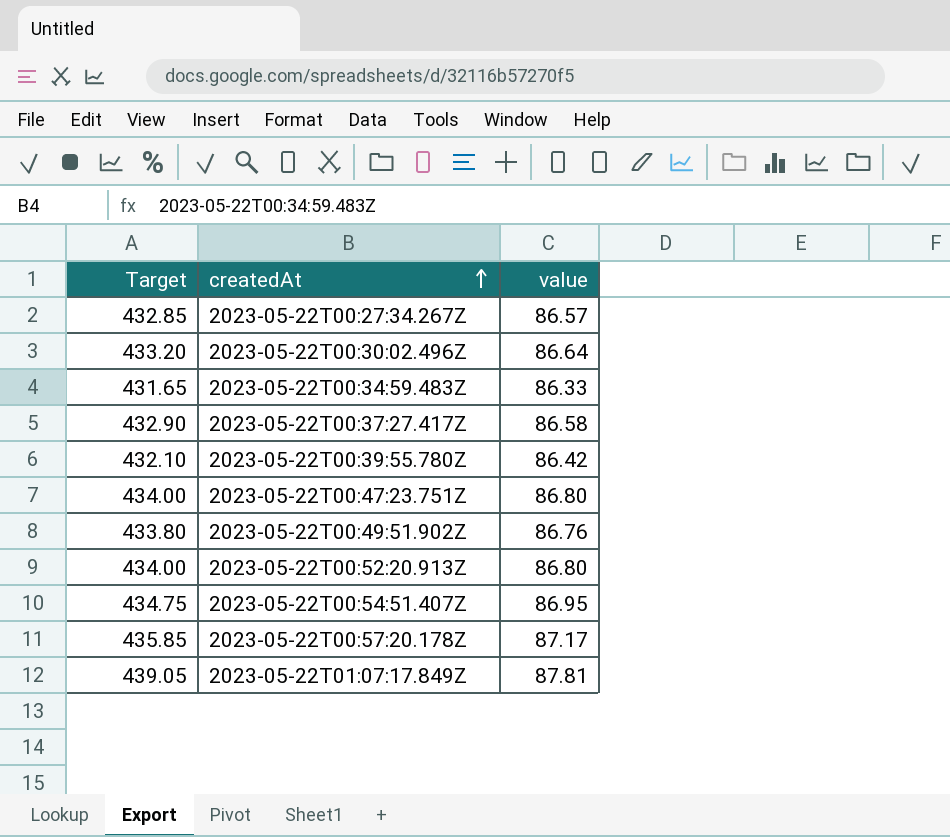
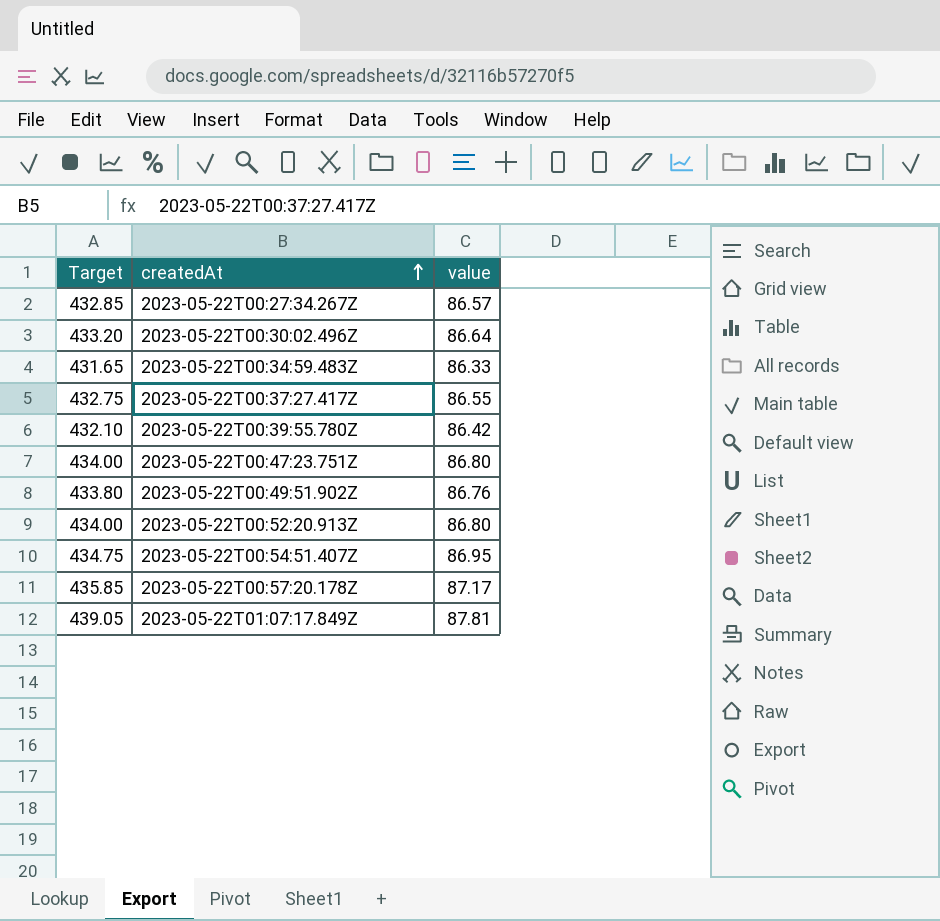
2023-05-22T00:37:27.417Z | Target: 432.90 -> 432.75
2023-05-22T00:37:27.417Z | value: 86.58 -> 86.55

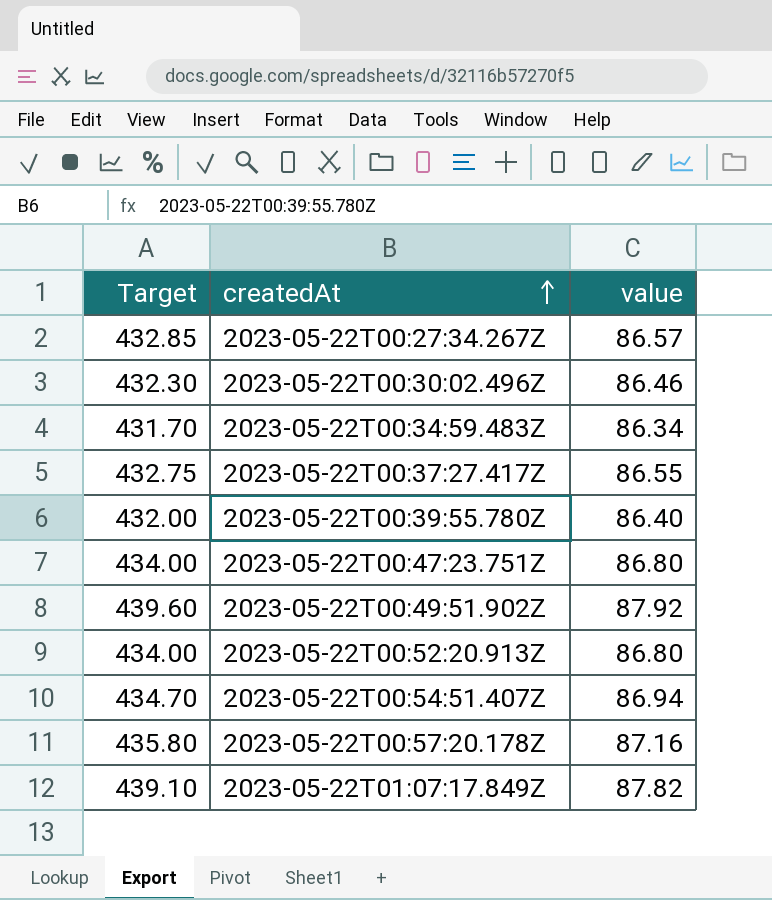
2023-05-22T00:30:02.496Z | Target: 433.20 -> 432.30
2023-05-22T00:30:02.496Z | value: 86.64 -> 86.46
2023-05-22T00:34:59.483Z | Target: 431.65 -> 431.70
2023-05-22T00:34:59.483Z | value: 86.33 -> 86.34
2023-05-22T00:39:55.780Z | Target: 432.10 -> 432.00
2023-05-22T00:39:55.780Z | value: 86.42 -> 86.40
2023-05-22T00:49:51.902Z | Target: 433.80 -> 439.60
2023-05-22T00:49:51.902Z | value: 86.76 -> 87.92
2023-05-22T00:54:51.407Z | Target: 434.75 -> 434.70
2023-05-22T00:54:51.407Z | value: 86.95 -> 86.94
2023-05-22T00:57:20.178Z | Target: 435.85 -> 435.80
2023-05-22T00:57:20.178Z | value: 87.17 -> 87.16
2023-05-22T01:07:17.849Z | Target: 439.05 -> 439.10
2023-05-22T01:07:17.849Z | value: 87.81 -> 87.82

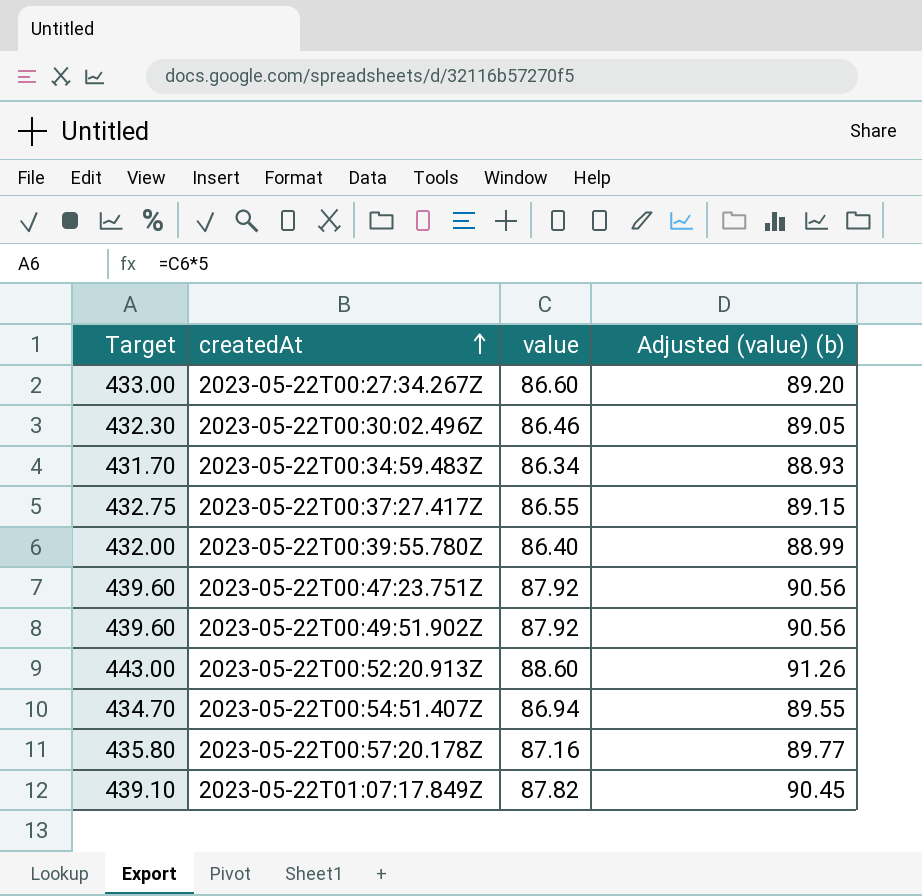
column Adjusted (value) (b) | formula: none -> [value] * 1.03
2023-05-22T00:27:34.267Z | Target: 432.85 -> 433.00
2023-05-22T00:27:34.267Z | value: 86.57 -> 86.60
2023-05-22T00:47:23.751Z | Target: 434.00 -> 439.60
2023-05-22T00:47:23.751Z | value: 86.80 -> 87.92
2023-05-22T00:52:20.913Z | Target: 434.00 -> 443.00
2023-05-22T00:52:20.913Z | value: 86.80 -> 88.60

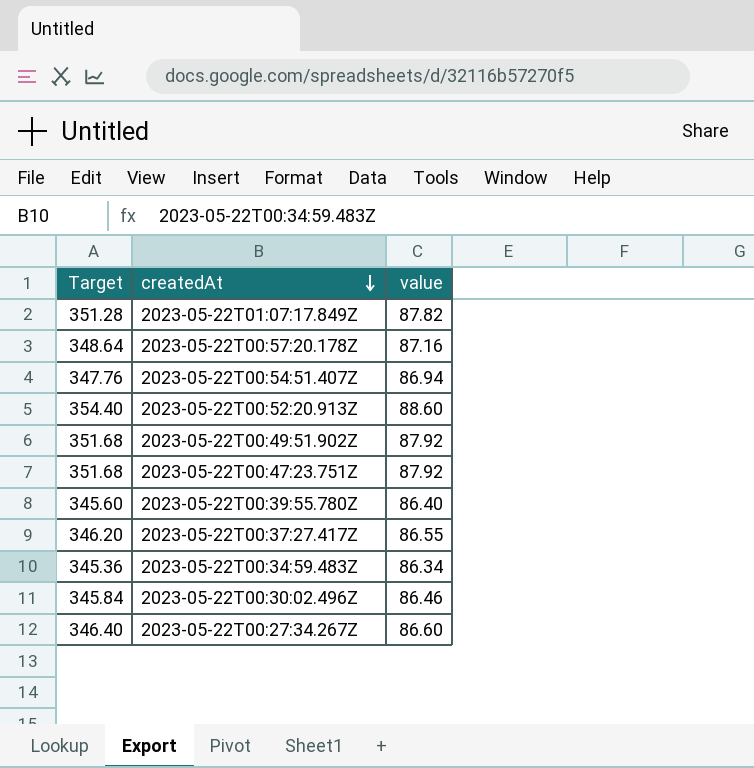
row order: createdAt ascending -> createdAt descending
column Adjusted (value) (b) | formula: [value] * 1.03 -> none
column Target | formula: [value] * 5 -> [value] * 4

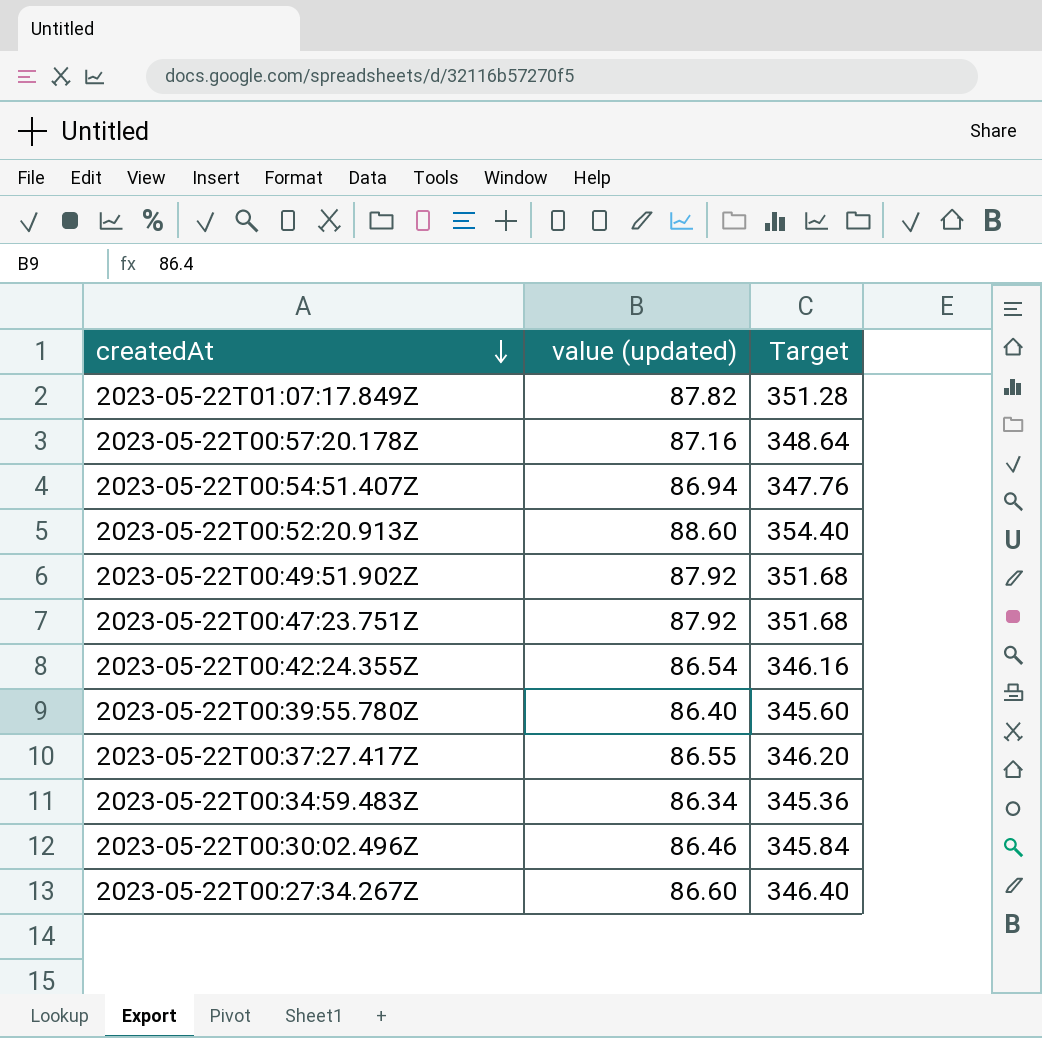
column name: value -> value (updated)
column Target | position: 1 -> 3
row 2023-05-22T00:42:24.355Z: none -> 86.54 | 346.16

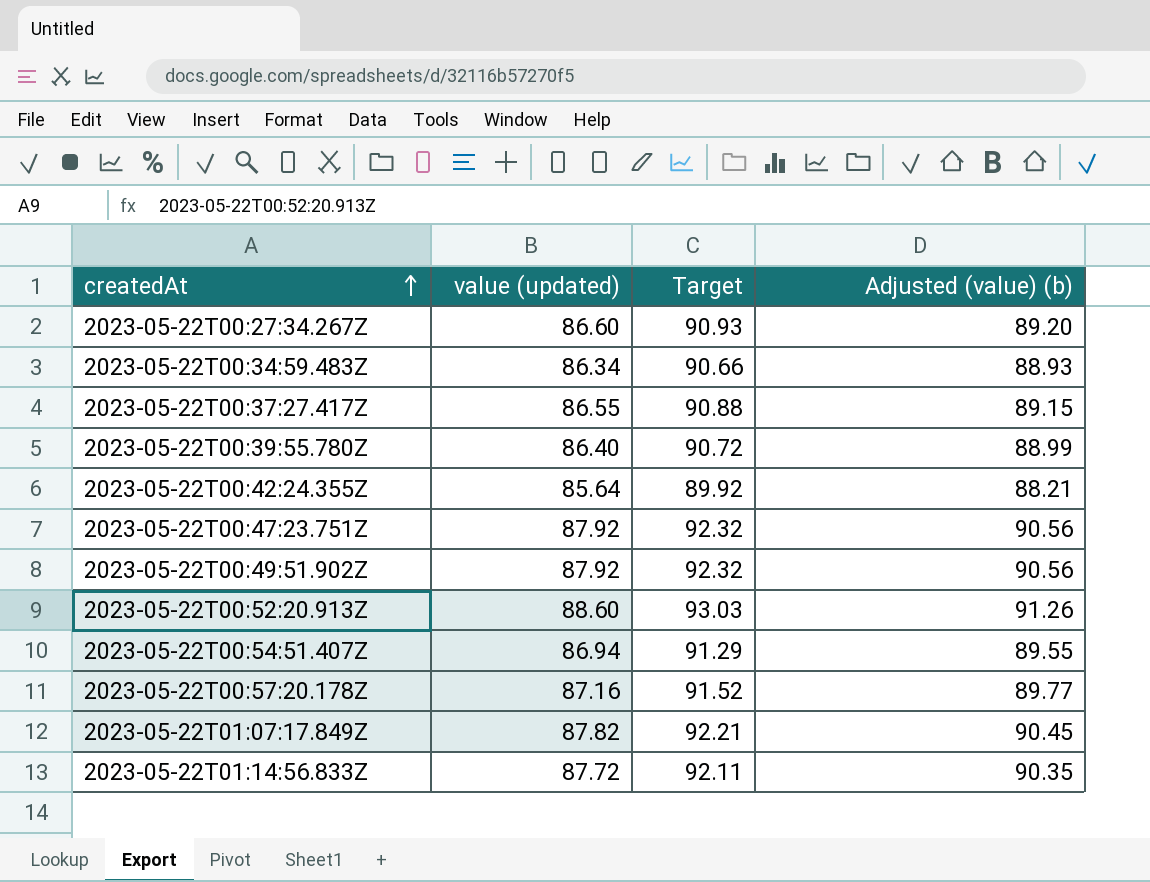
row order: createdAt descending -> createdAt ascending
column Target | formula: [value (updated)] * 4 -> [value (updated)] * 1.05
column Adjusted (value) (b) | formula: none -> [value (updated)] * 1.03
row 2023-05-22T00:30:02.496Z: 86.46 | 345.84 -> none
2023-05-22T00:42:24.355Z | value (updated): 86.54 -> 85.64
row 2023-05-22T01:14:56.833Z: none -> 87.72 | 92.11 | 90.35

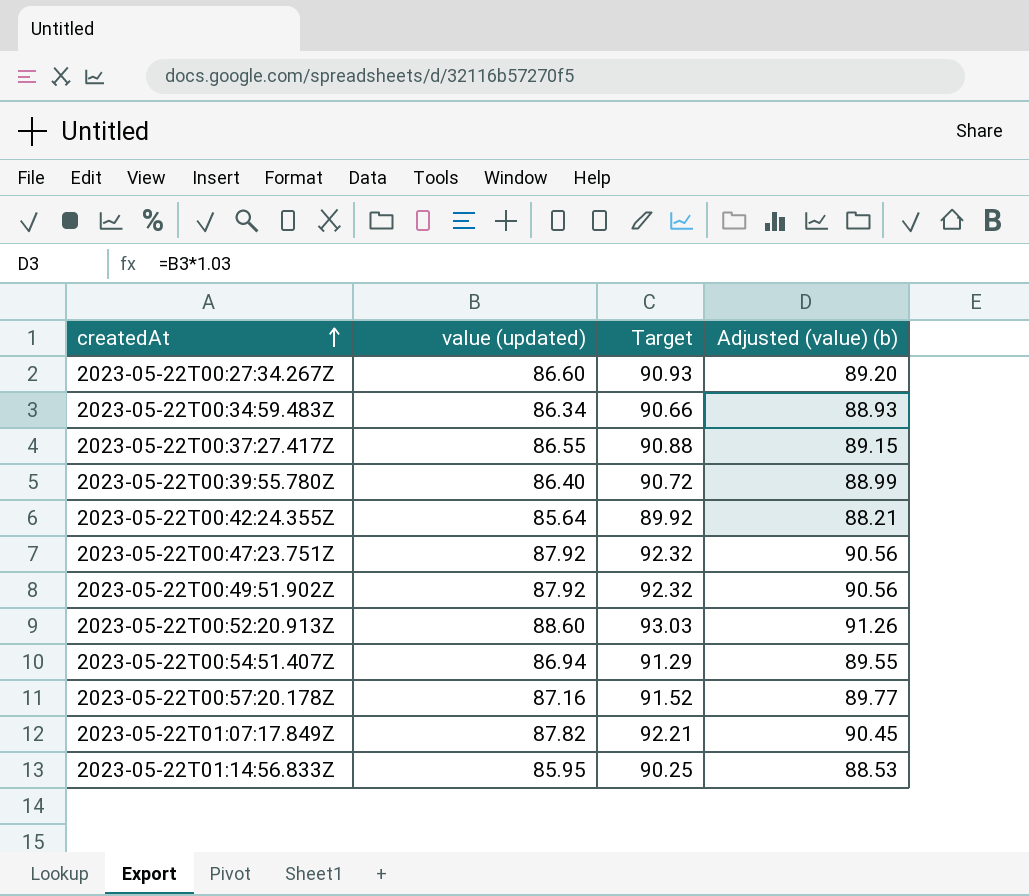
2023-05-22T01:14:56.833Z | value (updated): 87.72 -> 85.95
2023-05-22T01:14:56.833Z | Target: 92.11 -> 90.25
2023-05-22T01:14:56.833Z | Adjusted (value) (b): 90.35 -> 88.53

